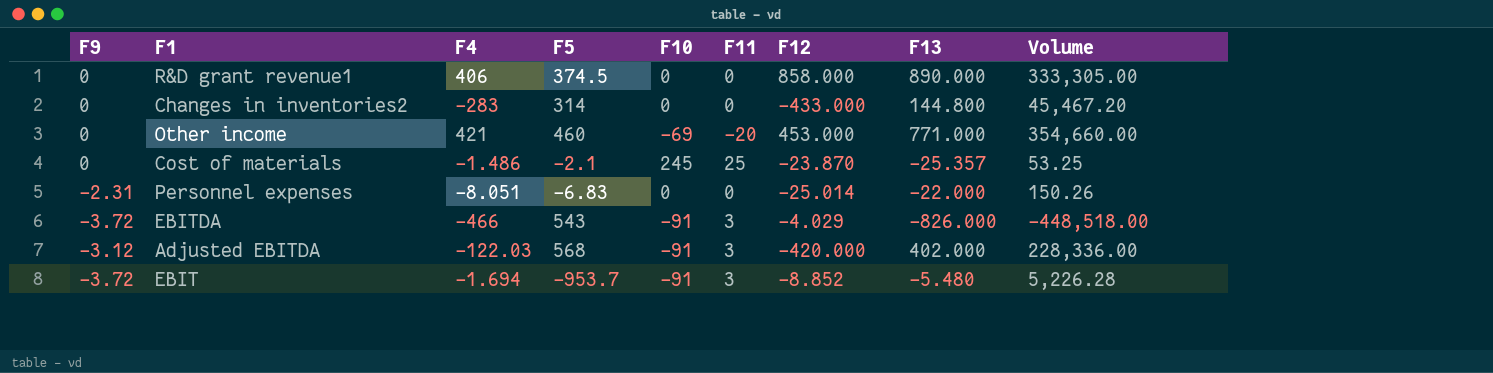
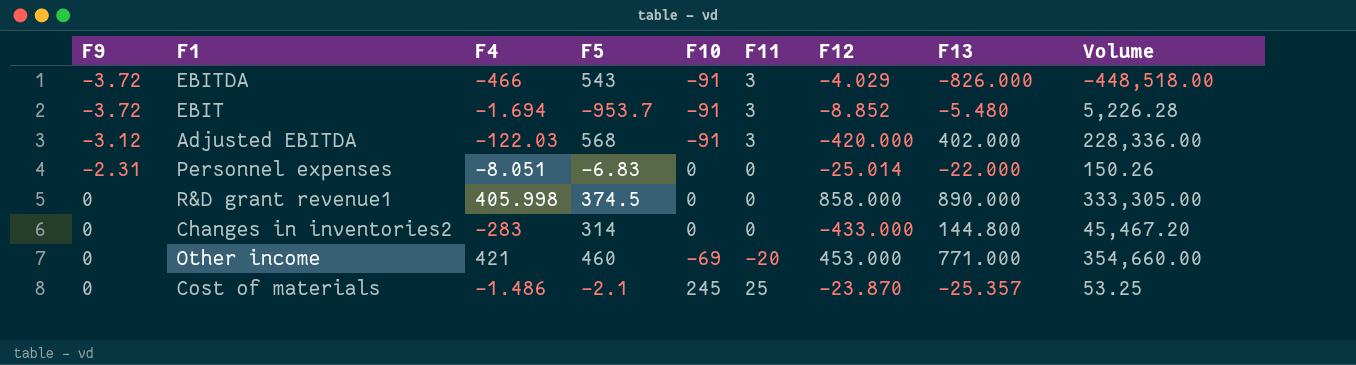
row order: none -> F9 ascending
R&D grant revenue1 | F4: 406 -> 405.998

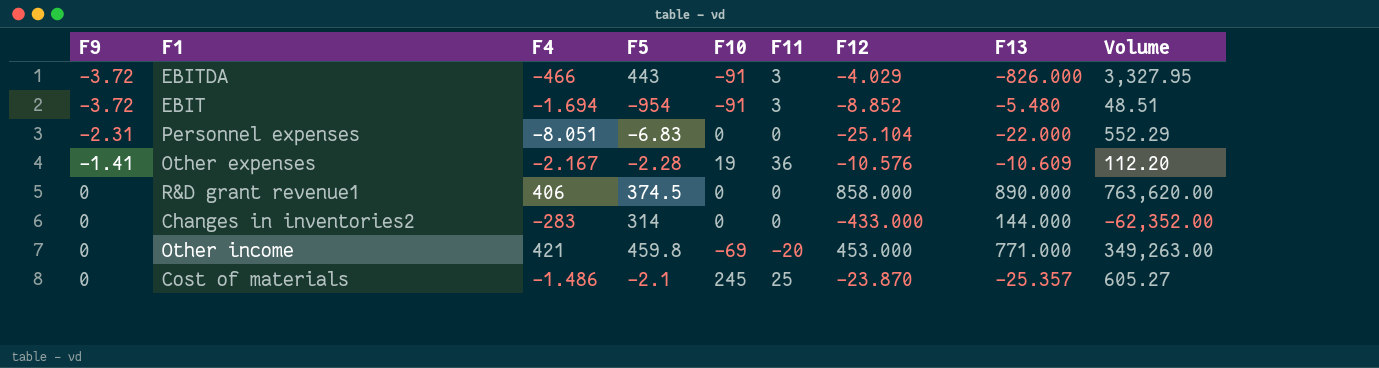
column Volume | formula: [F5] * [F13] -> [F12] * [F13]
row Adjusted EBITDA: -3.12 | -122.03 | 568 | -91 | 3 | -420.000 | 402.000 | 228,336.00 -> none
EBITDA | F5: 543 -> 443
EBIT | F5: -953.7 -> -954
Personnel expenses | F12: -25.014 -> -25.104
row Other expenses: none -> -1.41 | -2.167 | -2.28 | 19 | 36 | -10.576 | -10.609 | 112.20
R&D grant revenue1 | F4: 405.998 -> 406
Changes in inventories2 | F13: 144.800 -> 144.000
Other income | F5: 460 -> 459.8

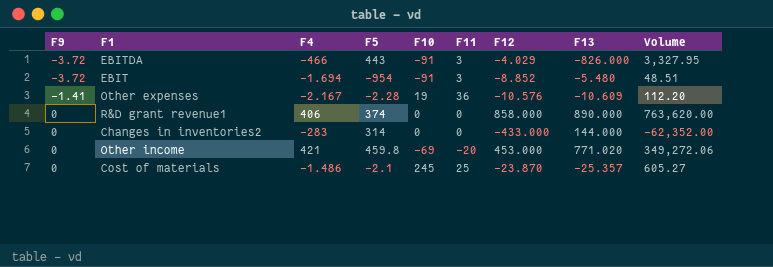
row Personnel expenses: -2.31 | -8.051 | -6.83 | 0 | 0 | -25.104 | -22.000 | 552.29 -> none
R&D grant revenue1 | F5: 374.5 -> 374
Other income | F13: 771.000 -> 771.020
Other income | Volume: 349,263.00 -> 349,272.06

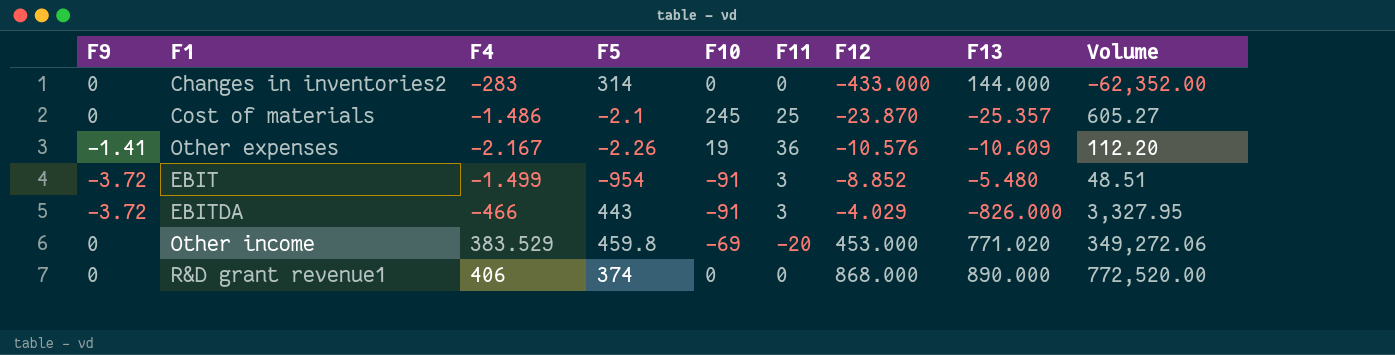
row order: F9 ascending -> F12 ascending
Other expenses | F5: -2.28 -> -2.26
EBIT | F4: -1.694 -> -1.499
Other income | F4: 421 -> 383.529
R&D grant revenue1 | F12: 858.000 -> 868.000
R&D grant revenue1 | Volume: 763,620.00 -> 772,520.00

